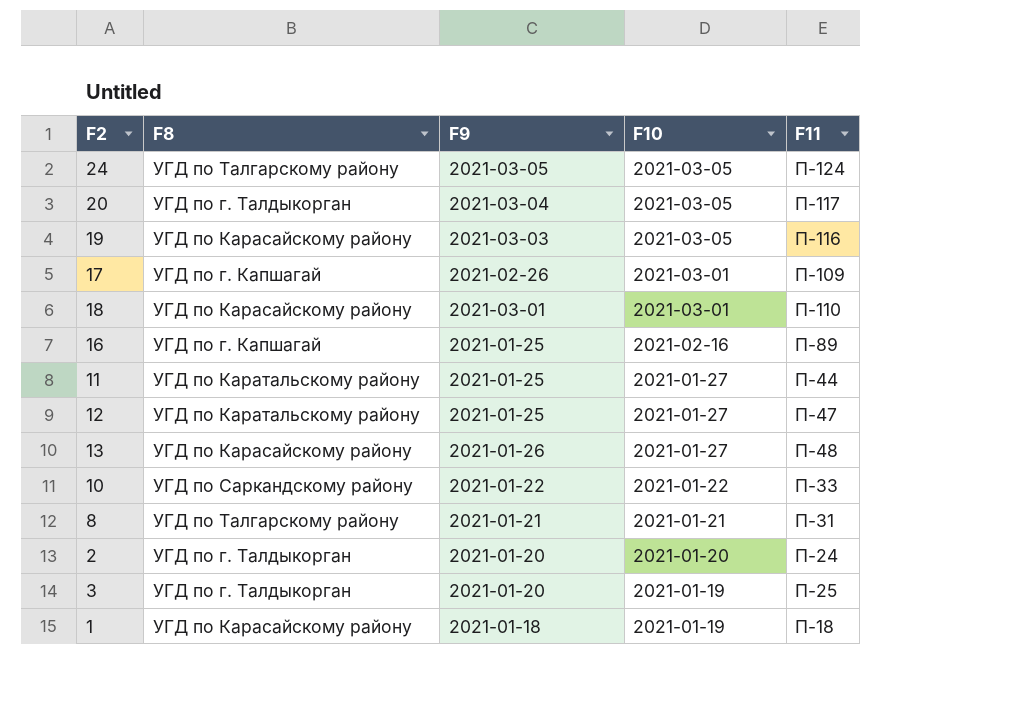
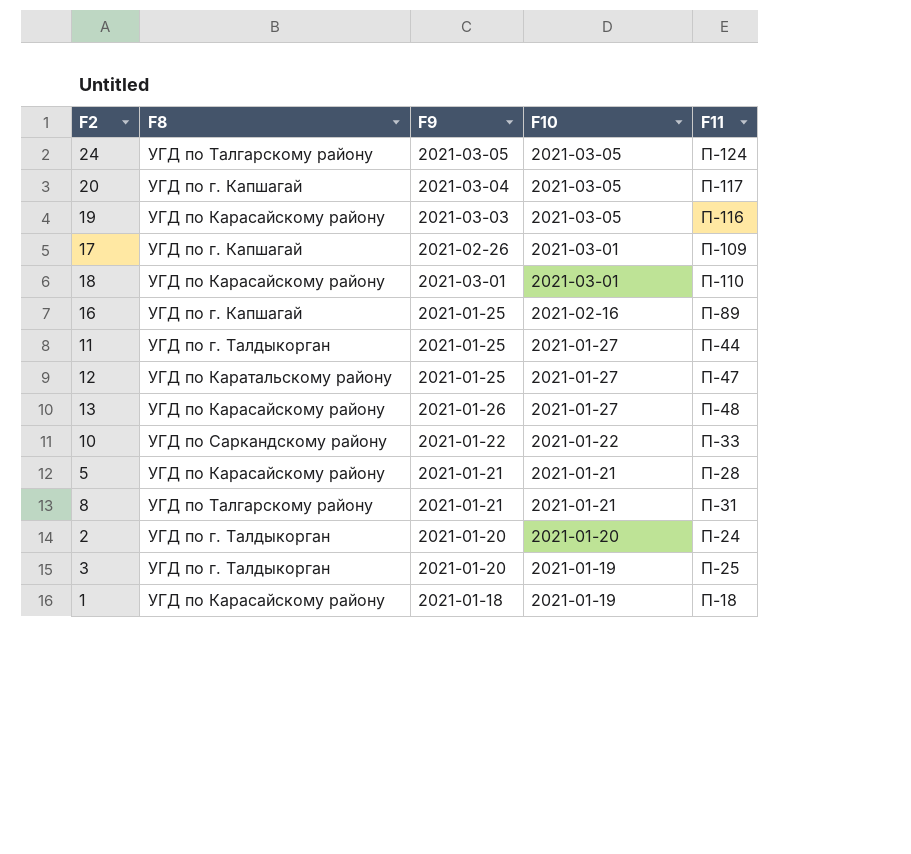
20 | F8: УГД по г. Талдыкорган -> УГД по г. Капшагай
11 | F8: УГД по Каратальскому району -> УГД по г. Талдыкорган
row 5: none -> УГД по Карасайскому району | 2021-01-21 | 2021-01-21 | П-28

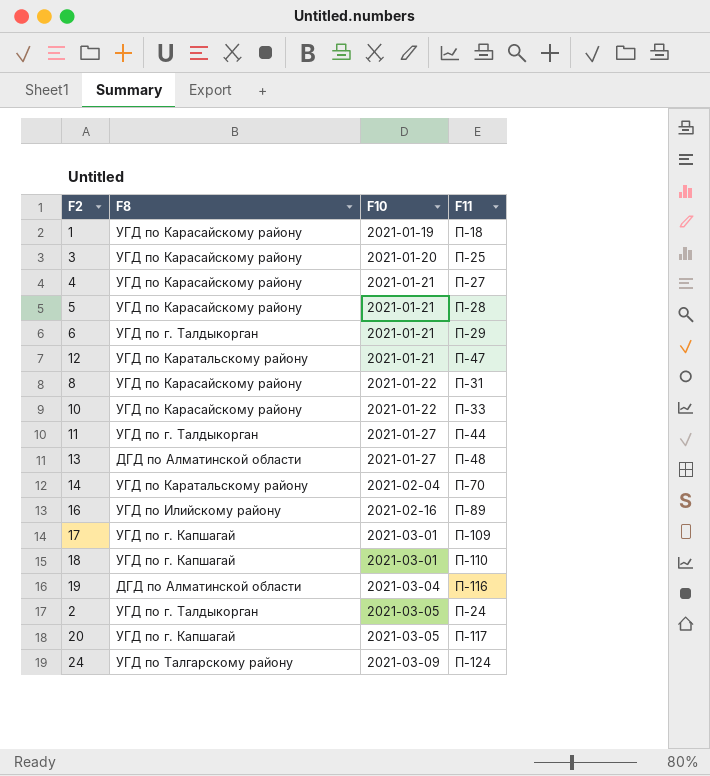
row order: F10 descending -> F10 ascending
column F9 | position: 3 -> none
3 | F8: УГД по г. Талдыкорган -> УГД по Карасайскому району
3 | F10: 2021-01-19 -> 2021-01-20
row 4: none -> УГД по Карасайскому району | 2021-01-21 | П-27
row 6: none -> УГД по г. Талдыкорган | 2021-01-21 | П-29
12 | F10: 2021-01-27 -> 2021-01-21
8 | F8: УГД по Талгарскому району -> УГД по Карасайскому району
8 | F10: 2021-01-21 -> 2021-01-22
10 | F8: УГД по Саркандскому району -> УГД по Карасайскому району
13 | F8: УГД по Карасайскому району -> ДГД по Алматинской области
row 14: none -> УГД по Каратальскому району | 2021-02-04 | П-70
16 | F8: УГД по г. Капшагай -> УГД по Илийскому району
18 | F8: УГД по Карасайскому району -> УГД по г. Капшагай
19 | F8: УГД по Карасайскому району -> ДГД по Алматинской области
19 | F10: 2021-03-05 -> 2021-03-04
2 | F10: 2021-01-20 -> 2021-03-05
24 | F10: 2021-03-05 -> 2021-03-09

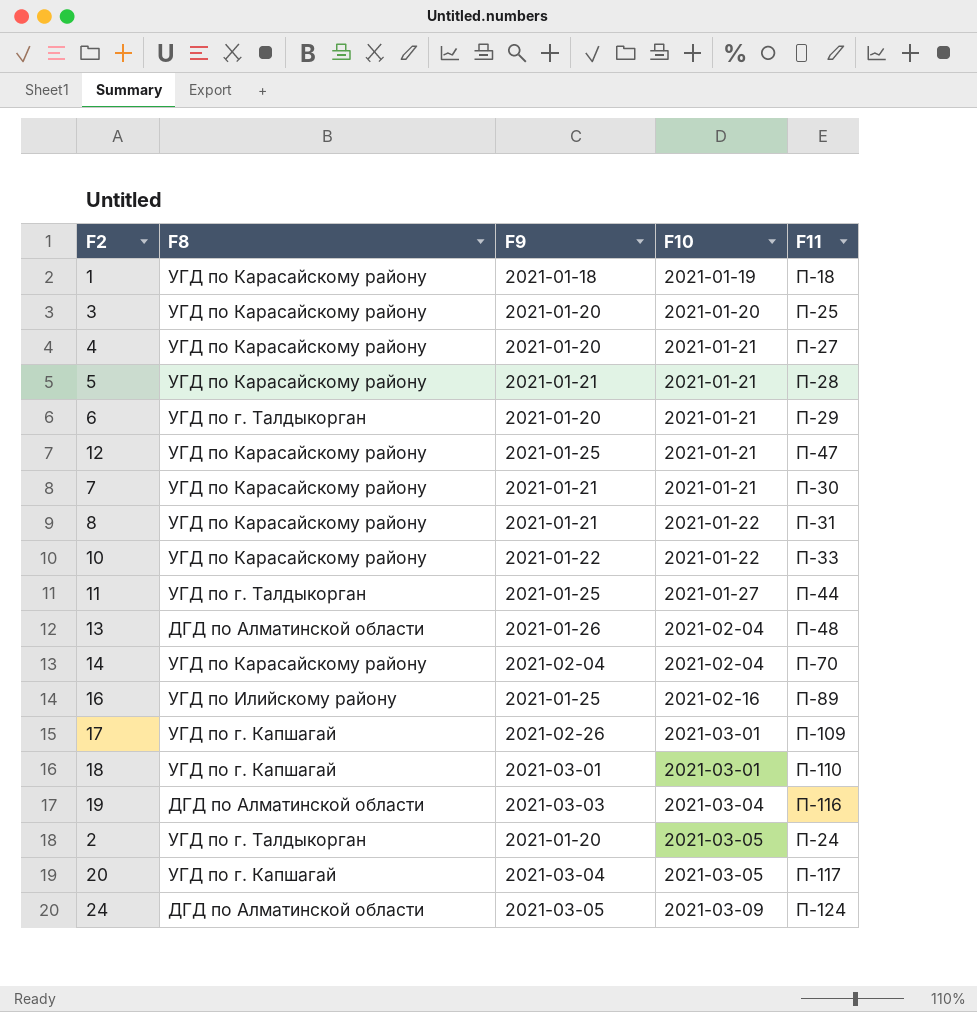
column F9 | position: none -> 3
12 | F8: УГД по Каратальскому району -> УГД по Карасайскому району
row 7: none -> УГД по Карасайскому району | 2021-01-21 | 2021-01-21 | П-30
13 | F10: 2021-01-27 -> 2021-02-04
14 | F8: УГД по Каратальскому району -> УГД по Карасайскому району
24 | F8: УГД по Талгарскому району -> ДГД по Алматинской области

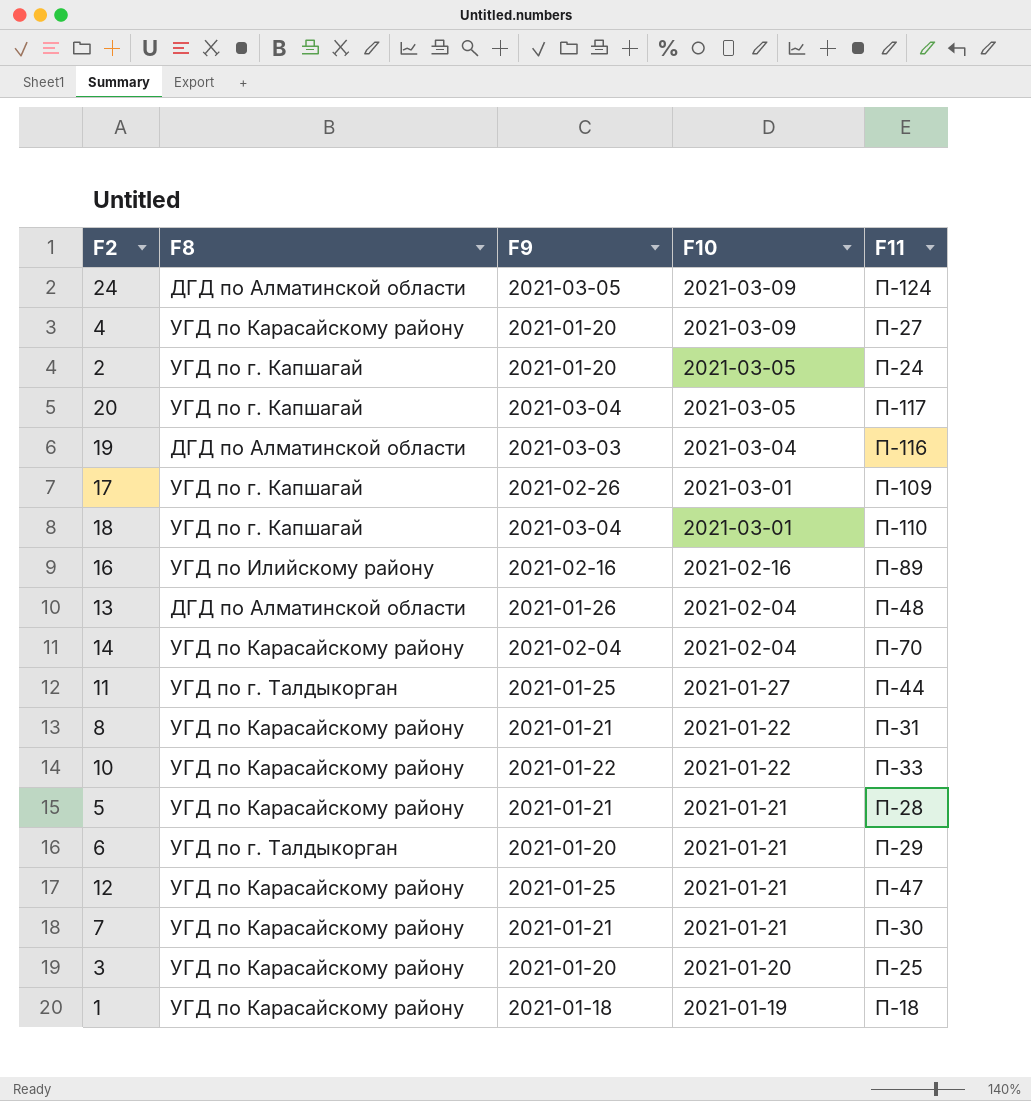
row order: F10 ascending -> F10 descending
4 | F10: 2021-01-21 -> 2021-03-09
2 | F8: УГД по г. Талдыкорган -> УГД по г. Капшагай
18 | F9: 2021-03-01 -> 2021-03-04
16 | F9: 2021-01-25 -> 2021-02-16

